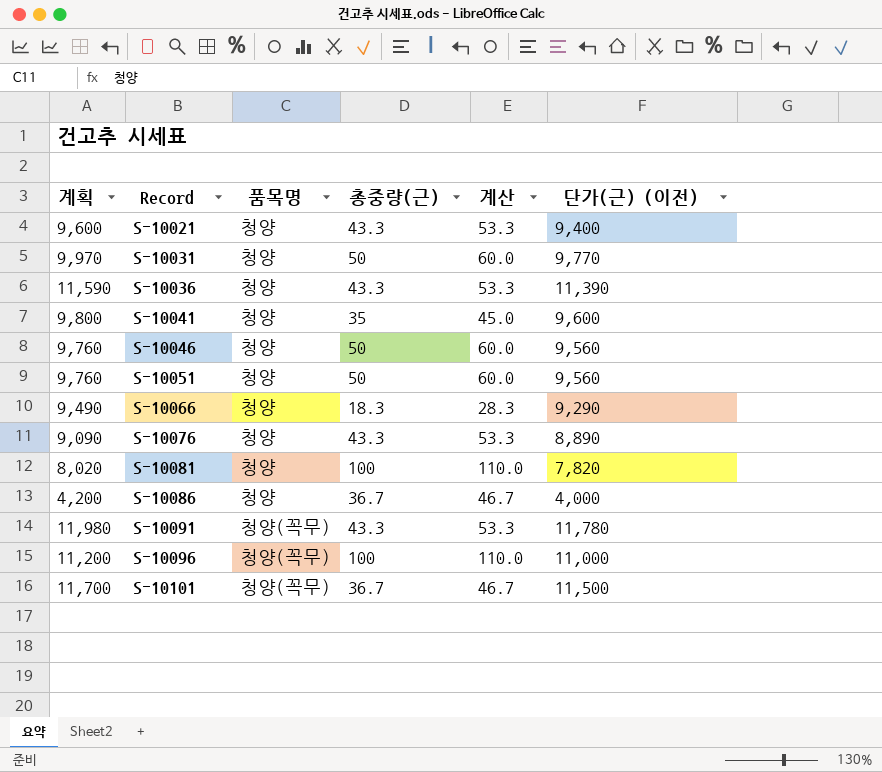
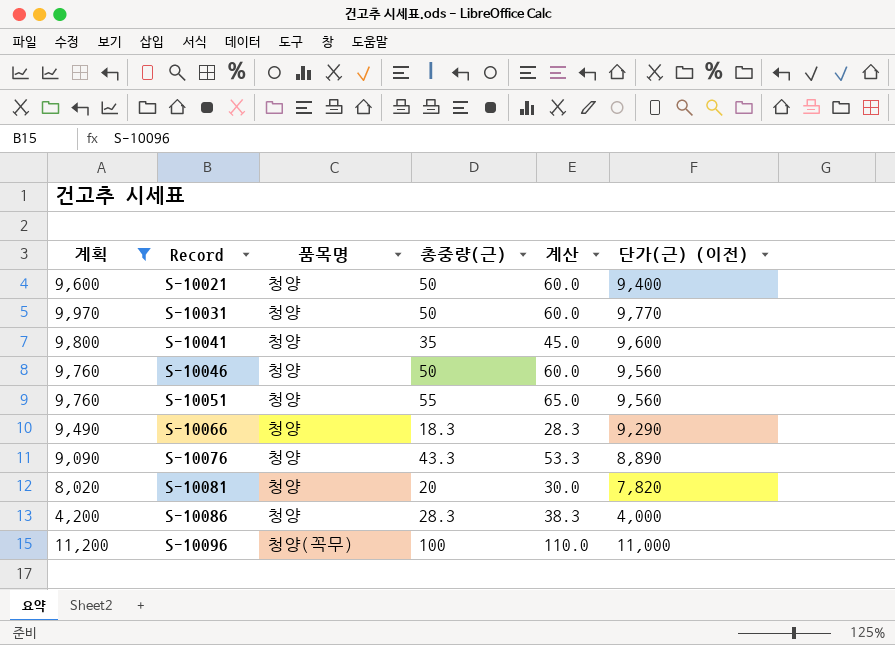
filter: none -> 계획 <= 11,200
S-10021 | 총중량(근): 43.3 -> 50
S-10021 | 계산: 53.3 -> 60.0
S-10051 | 총중량(근): 50 -> 55
S-10051 | 계산: 60.0 -> 65.0
S-10081 | 총중량(근): 100 -> 20
S-10081 | 계산: 110.0 -> 30.0
S-10086 | 총중량(근): 36.7 -> 28.3
S-10086 | 계산: 46.7 -> 38.3

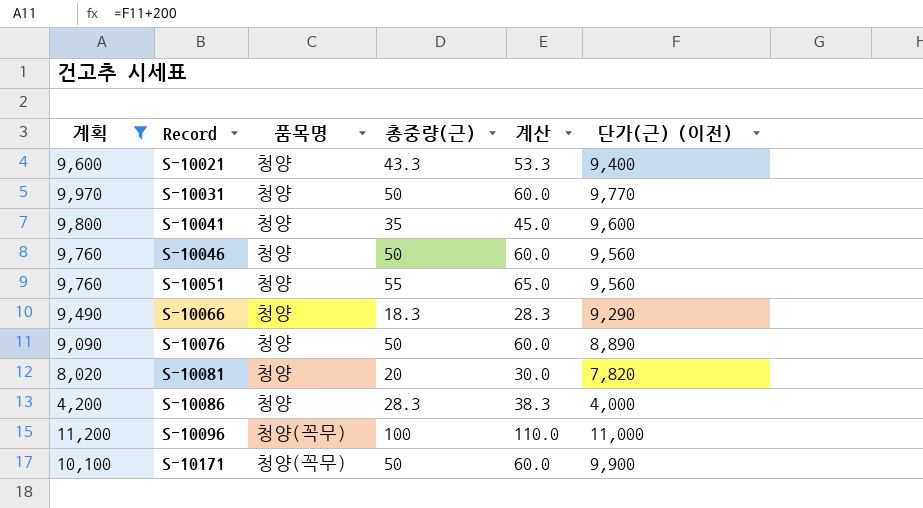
S-10021 | 총중량(근): 50 -> 43.3
S-10021 | 계산: 60.0 -> 53.3
S-10076 | 총중량(근): 43.3 -> 50
S-10076 | 계산: 53.3 -> 60.0
row S-10171: none -> 10,100 | 청양(꼭무) | 50 | 60.0 | 9,900

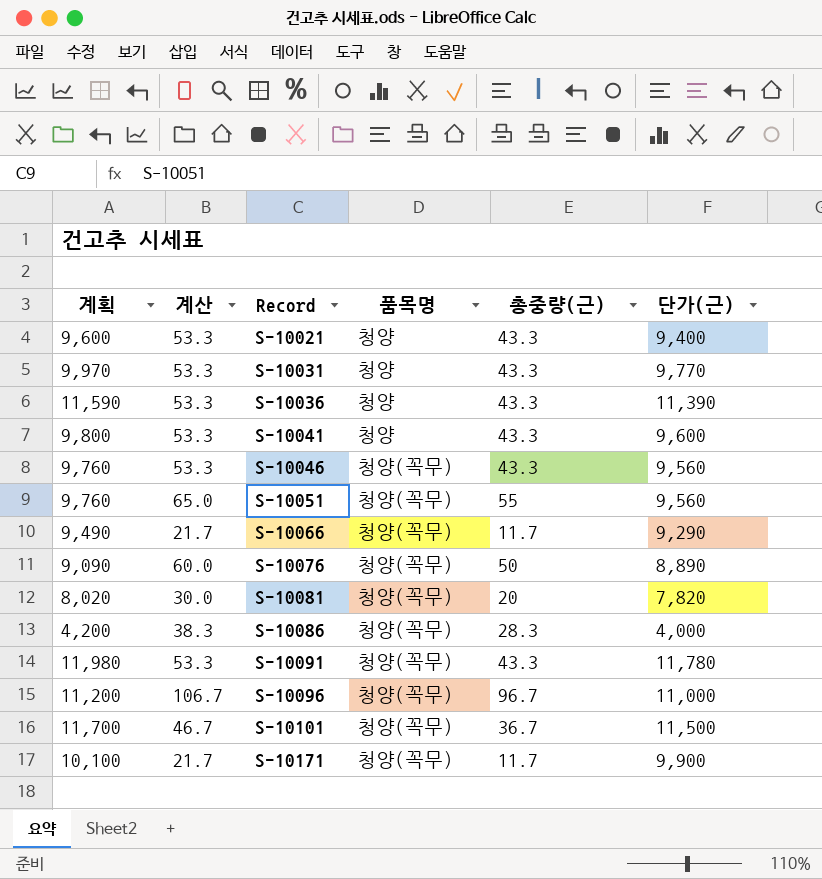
filter: 계획 <= 11,200 -> none
column 계산 | position: 5 -> 2
column name: 단가(근) (이전) -> 단가(근)
S-10031 | 계산: 60.0 -> 53.3
S-10031 | 총중량(근): 50 -> 43.3
S-10041 | 계산: 45.0 -> 53.3
S-10041 | 총중량(근): 35 -> 43.3
S-10046 | 계산: 60.0 -> 53.3
S-10046 | 품목명: 청양 -> 청양(꼭무)
S-10046 | 총중량(근): 50 -> 43.3
S-10051 | 품목명: 청양 -> 청양(꼭무)
S-10066 | 계산: 28.3 -> 21.7
S-10066 | 품목명: 청양 -> 청양(꼭무)
S-10066 | 총중량(근): 18.3 -> 11.7
S-10076 | 품목명: 청양 -> 청양(꼭무)
S-10081 | 품목명: 청양 -> 청양(꼭무)
S-10086 | 품목명: 청양 -> 청양(꼭무)
S-10096 | 계산: 110.0 -> 106.7
S-10096 | 총중량(근): 100 -> 96.7
S-10171 | 계산: 60.0 -> 21.7
S-10171 | 총중량(근): 50 -> 11.7

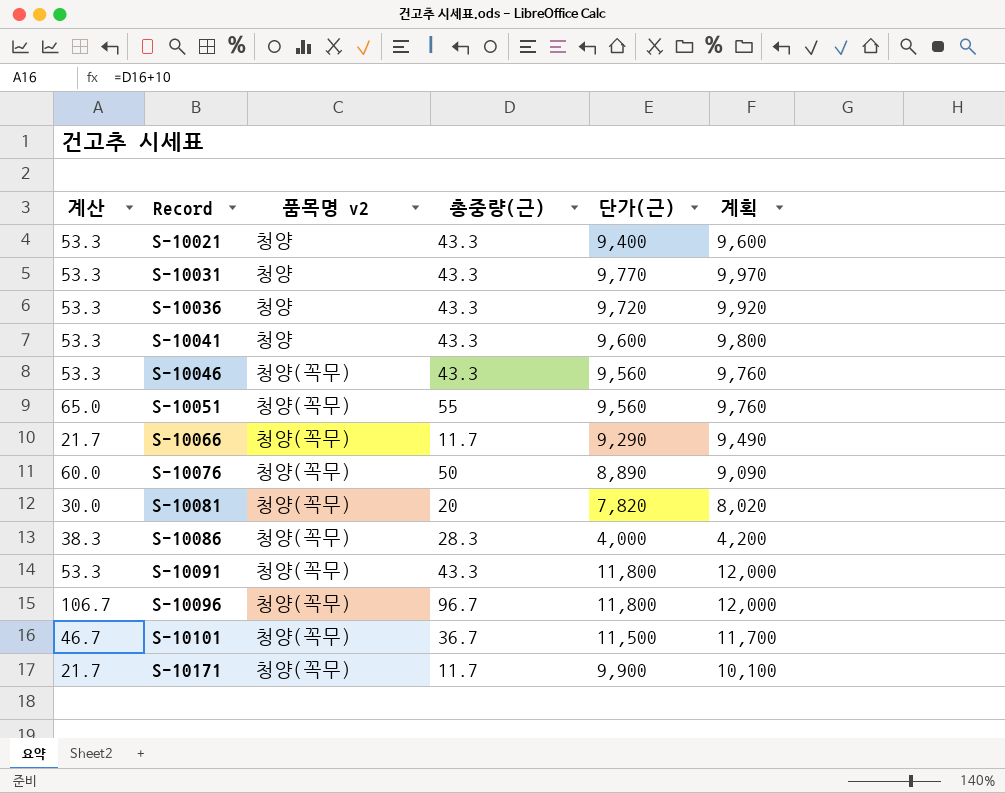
column name: 품목명 -> 품목명 v2
column 계획 | position: 1 -> 6
S-10036 | 단가(근): 11,390 -> 9,720
S-10036 | 계획: 11,590 -> 9,920
S-10091 | 단가(근): 11,780 -> 11,800
S-10091 | 계획: 11,980 -> 12,000
S-10096 | 단가(근): 11,000 -> 11,800
S-10096 | 계획: 11,200 -> 12,000

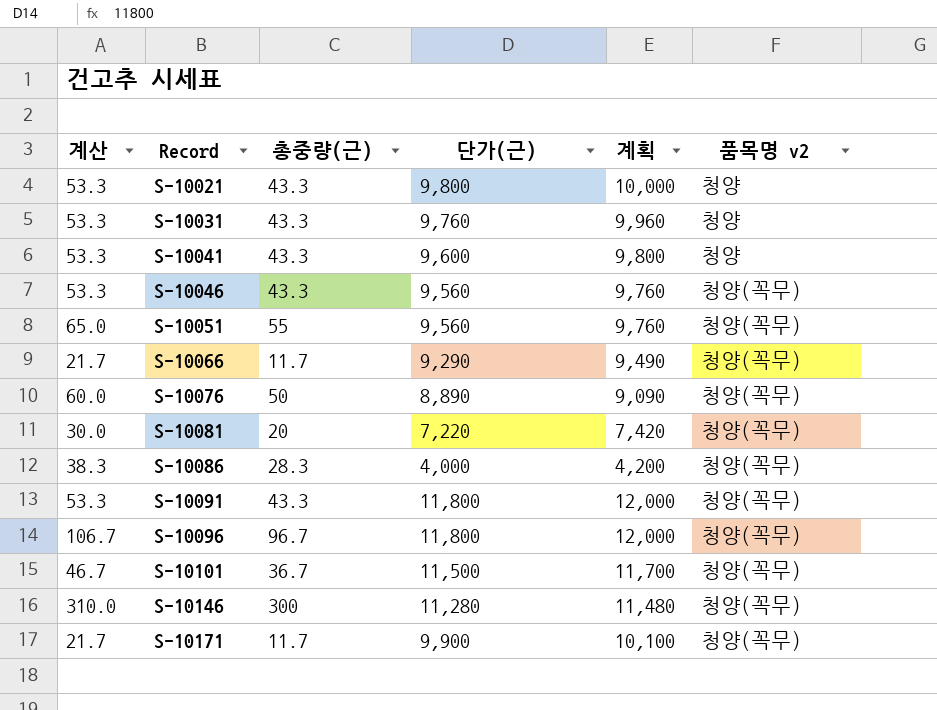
column 품목명 v2 | position: 3 -> 6
row S-10036: 53.3 | 청양 | 43.3 | 9,720 | 9,920 -> none
S-10021 | 단가(근): 9,400 -> 9,800
S-10021 | 계획: 9,600 -> 10,000
S-10031 | 단가(근): 9,770 -> 9,760
S-10031 | 계획: 9,970 -> 9,960
S-10081 | 단가(근): 7,820 -> 7,220
S-10081 | 계획: 8,020 -> 7,420
row S-10146: none -> 310.0 | 300 | 11,280 | 11,480 | 청양(꼭무)

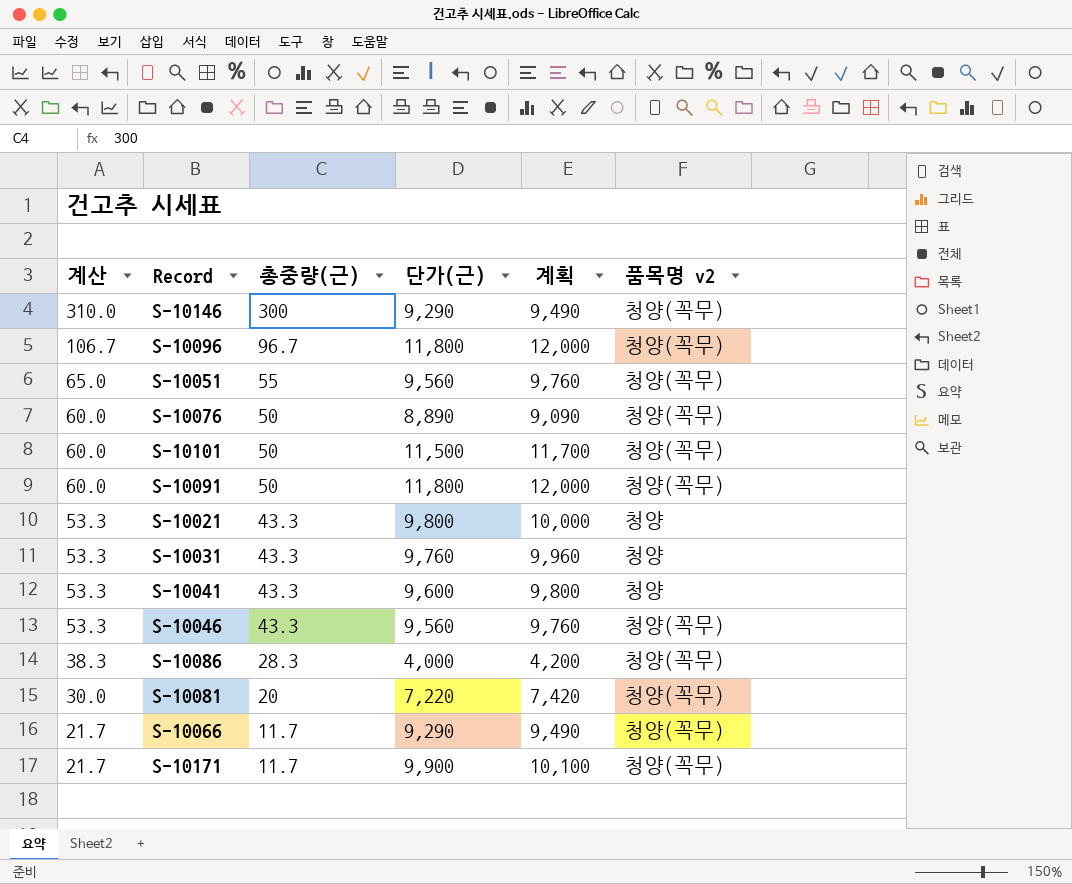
row order: Record ascending -> 계산 descending
S-10146 | 단가(근): 11,280 -> 9,290
S-10146 | 계획: 11,480 -> 9,490
S-10101 | 계산: 46.7 -> 60.0
S-10101 | 총중량(근): 36.7 -> 50
S-10091 | 계산: 53.3 -> 60.0
S-10091 | 총중량(근): 43.3 -> 50

